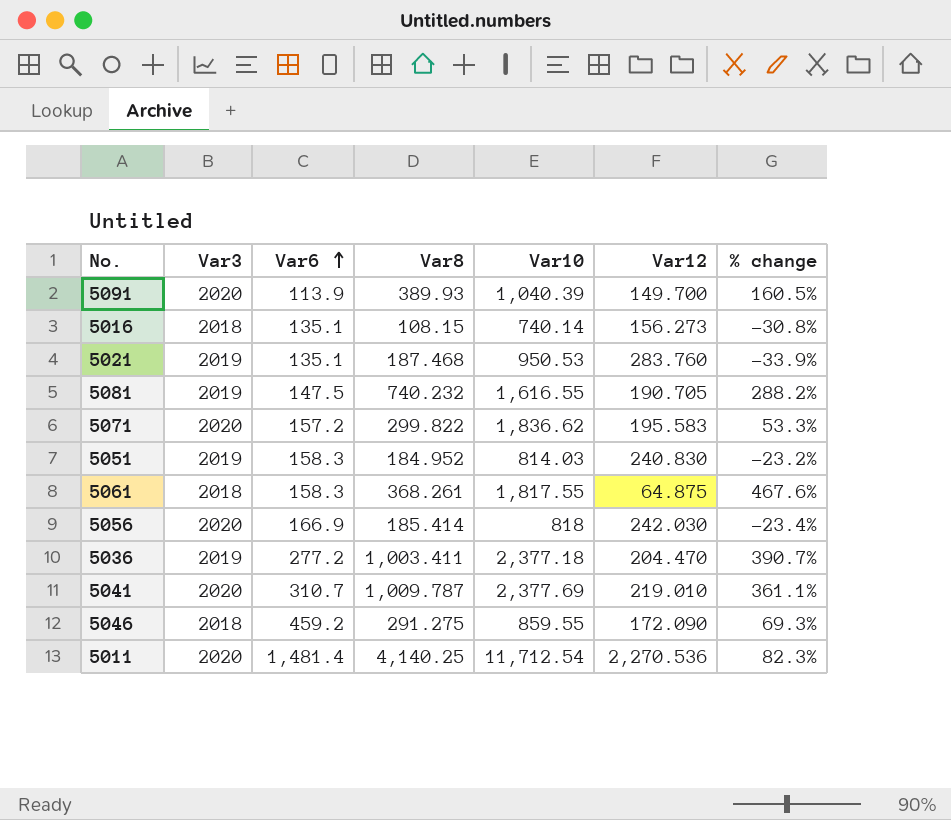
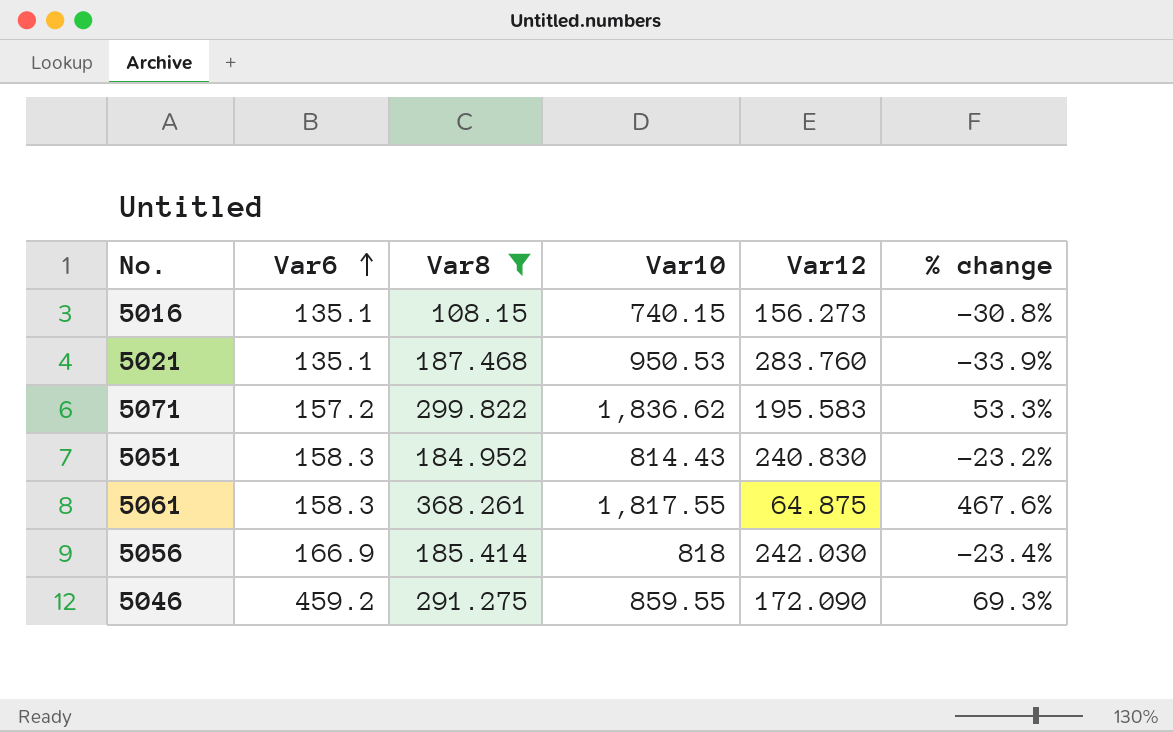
filter: none -> Var8 <= 368.261
column Var3 | position: 2 -> none
5016 | Var10: 740.14 -> 740.15
5051 | Var10: 814.03 -> 814.43

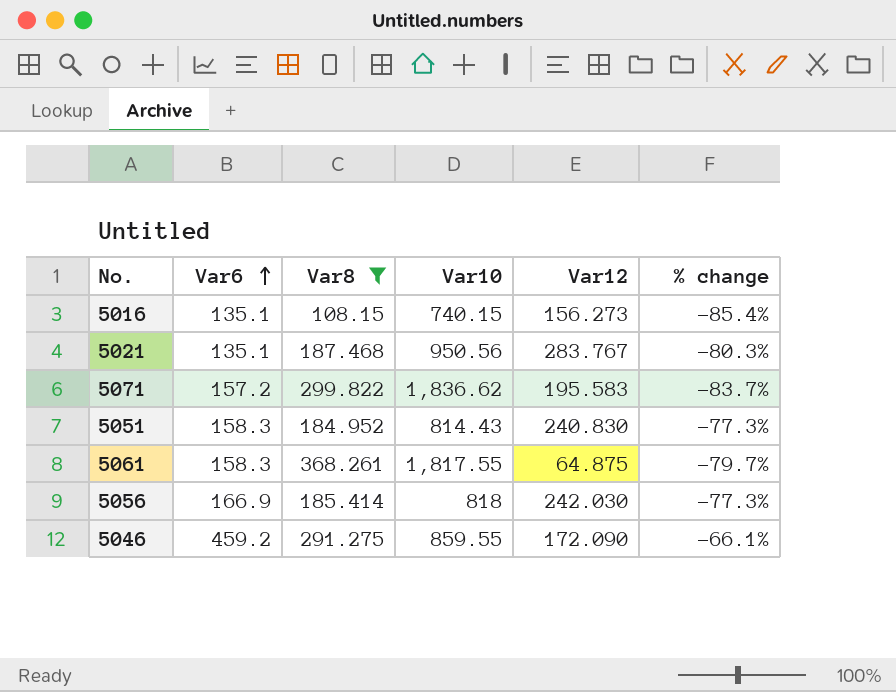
column % change | formula: ([Var8] - [Var12]) / [Var12] -> ([Var8] - [Var10]) / [Var10]
5021 | Var10: 950.53 -> 950.56
5021 | Var12: 283.760 -> 283.767

